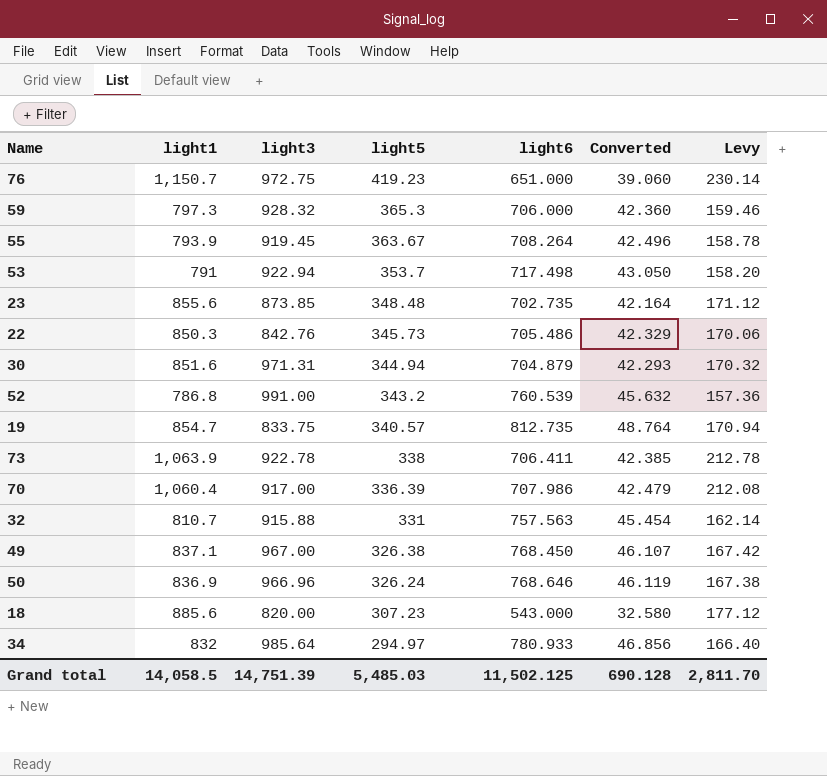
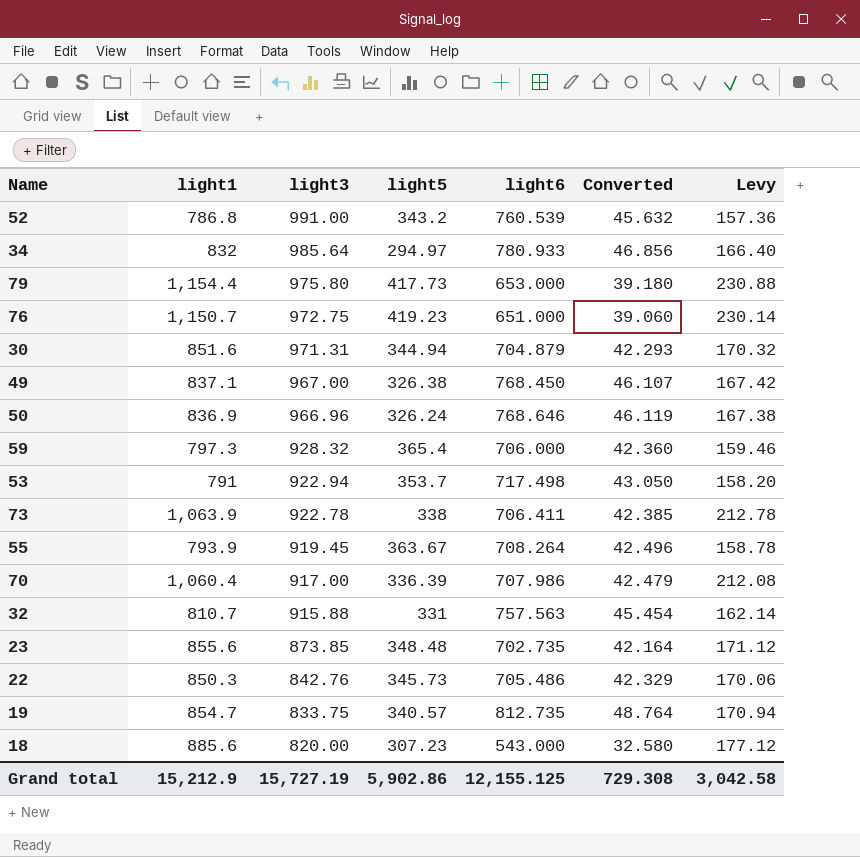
row order: light5 descending -> light3 descending
row 79: none -> 1,154.4 | 975.80 | 417.73 | 653.000 | 39.180 | 230.88
59 | light5: 365.3 -> 365.4
Grand total | light1: 14,058.5 -> 15,212.9
Grand total | light3: 14,751.39 -> 15,727.19
Grand total | light5: 5,485.03 -> 5,902.86
Grand total | light6: 11,502.125 -> 12,155.125
Grand total | Converted: 690.128 -> 729.308
Grand total | Levy: 2,811.70 -> 3,042.58

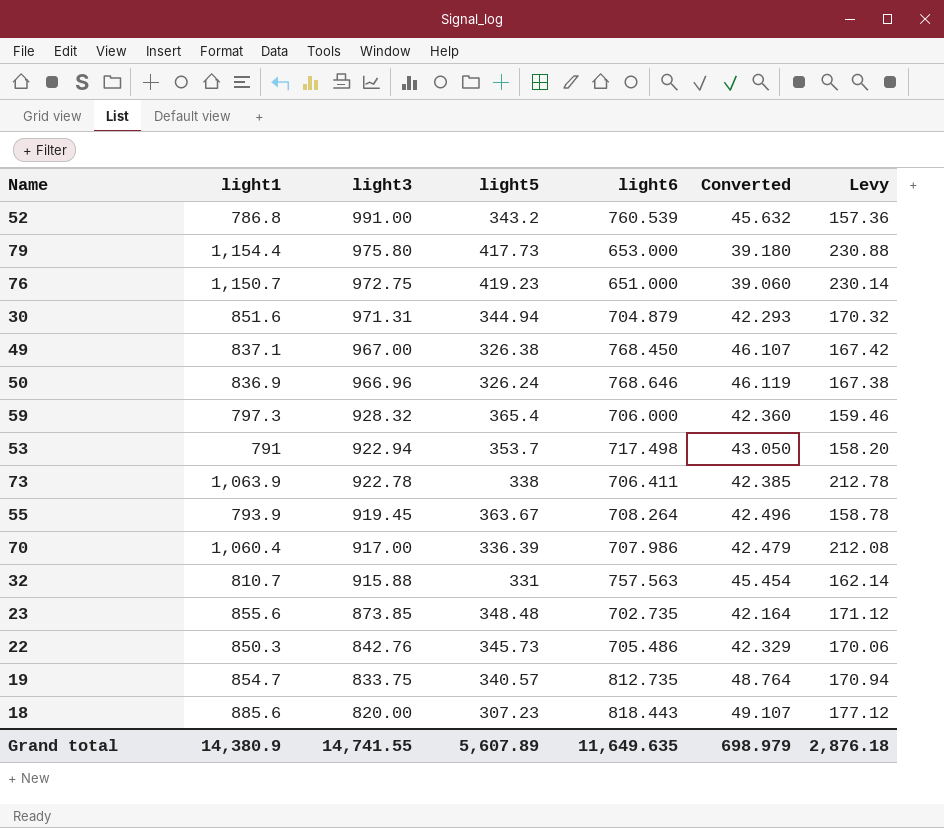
row 34: 832 | 985.64 | 294.97 | 780.933 | 46.856 | 166.40 -> none
18 | light6: 543.000 -> 818.443
18 | Converted: 32.580 -> 49.107
Grand total | light1: 15,212.9 -> 14,380.9
Grand total | light3: 15,727.19 -> 14,741.55
Grand total | light5: 5,902.86 -> 5,607.89
Grand total | light6: 12,155.125 -> 11,649.635
Grand total | Converted: 729.308 -> 698.979
Grand total | Levy: 3,042.58 -> 2,876.18

